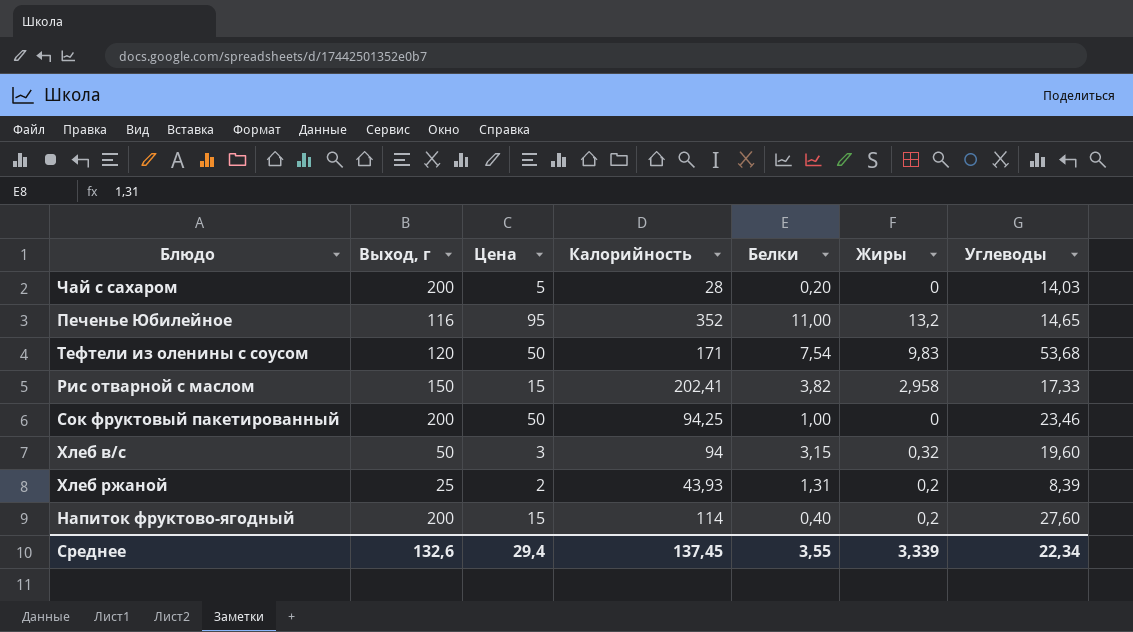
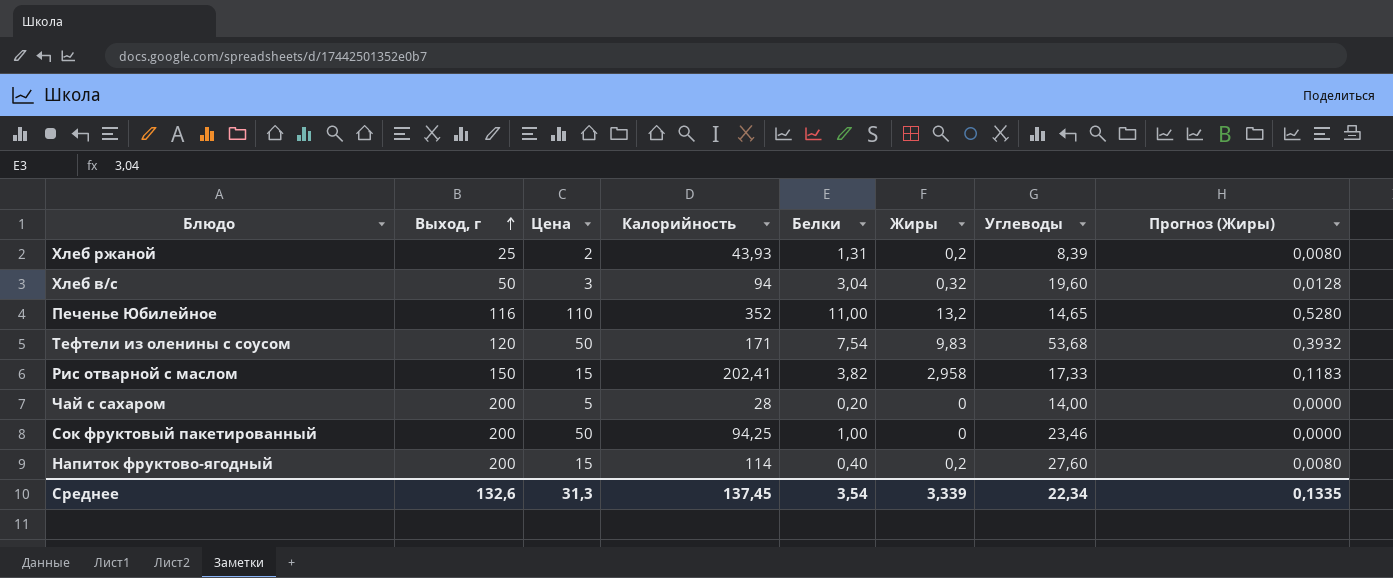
row order: none -> Выход, г ascending
column Прогноз (Жиры) | formula: none -> [Жиры] * 0,04
Хлеб в/с | Белки: 3,15 -> 3,04
Печенье Юбилейное | Цена: 95 -> 110
Чай с сахаром | Углеводы: 14,03 -> 14,00
Среднее | Цена: 29,4 -> 31,3
Среднее | Белки: 3,55 -> 3,54

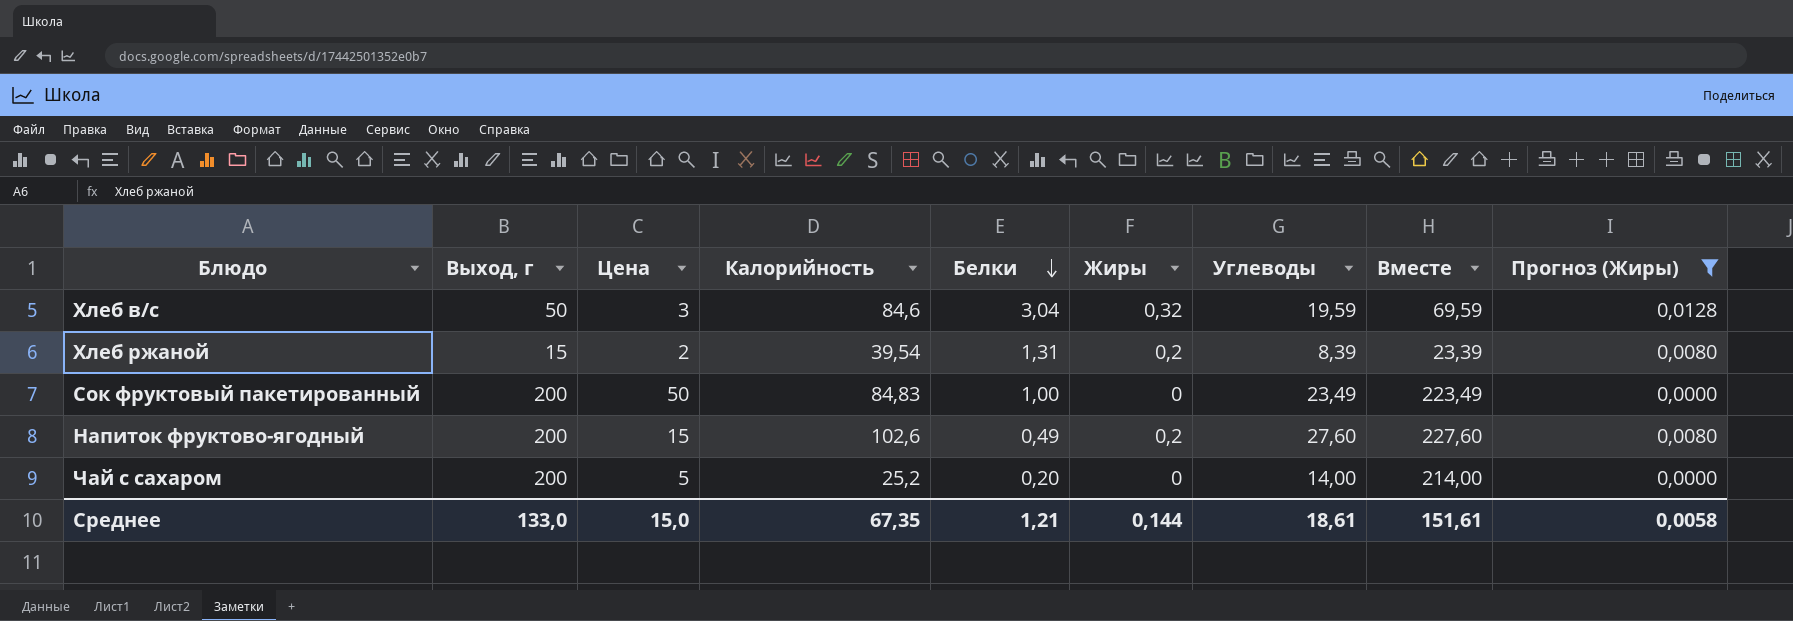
filter: none -> Прогноз (Жиры) <= 0,0128
row order: Выход, г ascending -> Белки descending
column Вместе | formula: none -> [Выход, г] + [Углеводы]
Хлеб в/с | Калорийность: 94 -> 84,6
Хлеб в/с | Углеводы: 19,60 -> 19,59
Хлеб ржаной | Выход, г: 25 -> 15
Хлеб ржаной | Калорийность: 43,93 -> 39,54
Сок фруктовый пакетированный | Калорийность: 94,25 -> 84,83
Сок фруктовый пакетированный | Углеводы: 23,46 -> 23,49
Напиток фруктово-ягодный | Калорийность: 114 -> 102,6
Напиток фруктово-ягодный | Белки: 0,40 -> 0,49
Чай с сахаром | Калорийность: 28 -> 25,2
Среднее | Выход, г: 132,6 -> 133,0
Среднее | Цена: 31,3 -> 15,0
Среднее | Калорийность: 137,45 -> 67,35
Среднее | Белки: 3,54 -> 1,21
Среднее | Жиры: 3,339 -> 0,144
Среднее | Углеводы: 22,34 -> 18,61
Среднее | Прогноз (Жиры): 0,1335 -> 0,0058

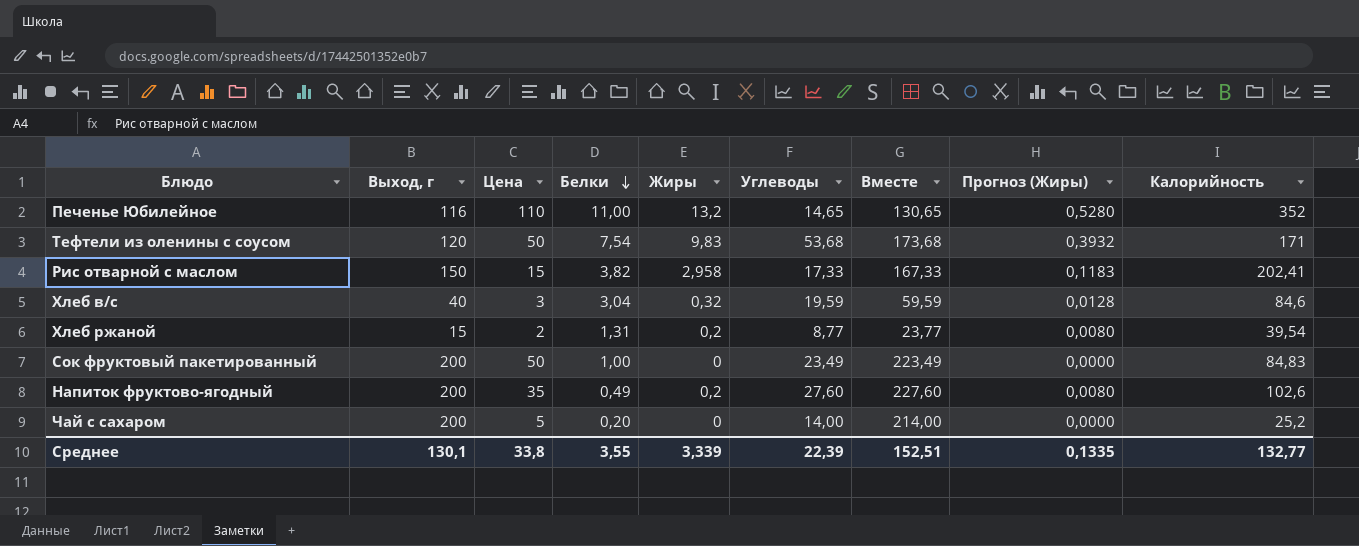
filter: Прогноз (Жиры) <= 0,0128 -> none
column Калорийность | position: 4 -> 9
Хлеб в/с | Выход, г: 50 -> 40
Хлеб в/с | Вместе: 69,59 -> 59,59
Хлеб ржаной | Углеводы: 8,39 -> 8,77
Хлеб ржаной | Вместе: 23,39 -> 23,77
Напиток фруктово-ягодный | Цена: 15 -> 35
Среднее | Выход, г: 133,0 -> 130,1
Среднее | Цена: 15,0 -> 33,8
Среднее | Белки: 1,21 -> 3,55
Среднее | Жиры: 0,144 -> 3,339
Среднее | Углеводы: 18,61 -> 22,39
Среднее | Вместе: 151,61 -> 152,51
Среднее | Прогноз (Жиры): 0,0058 -> 0,1335
Среднее | Калорийность: 67,35 -> 132,77

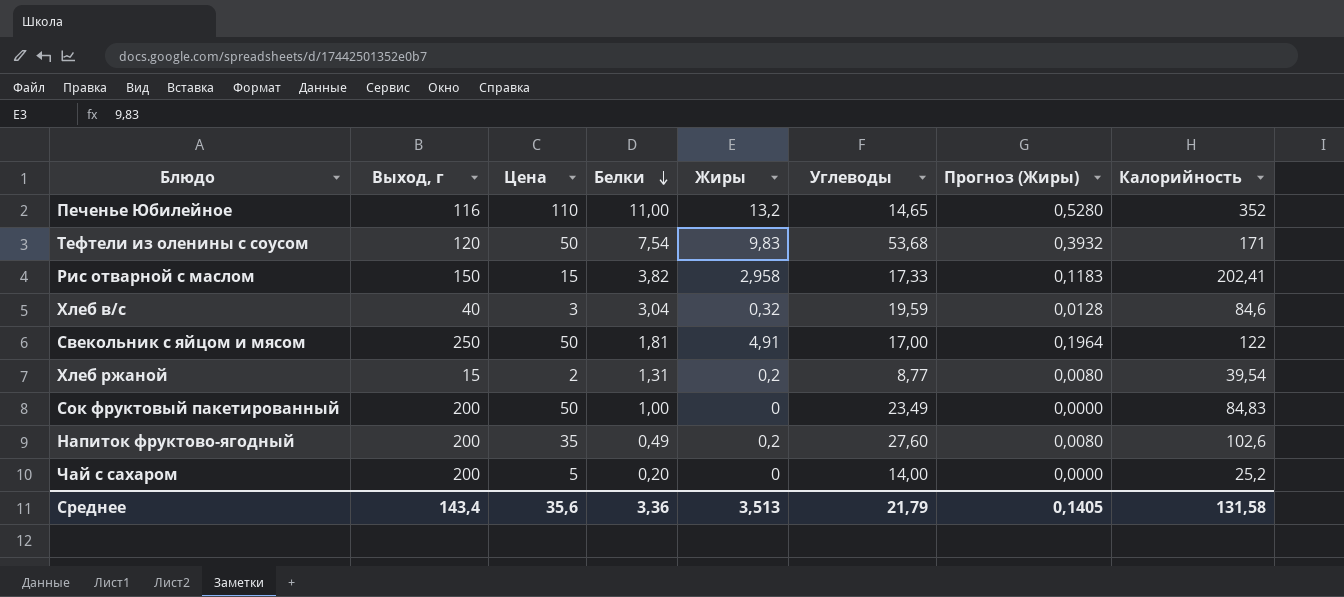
column Вместе | formula: [Выход, г] + [Углеводы] -> none
row Свекольник с яйцом и мясом: none -> 250 | 50 | 1,81 | 4,91 | 17,00 | 0,1964 | 122
Среднее | Выход, г: 130,1 -> 143,4
Среднее | Цена: 33,8 -> 35,6
Среднее | Белки: 3,55 -> 3,36
Среднее | Жиры: 3,339 -> 3,513
Среднее | Углеводы: 22,39 -> 21,79
Среднее | Прогноз (Жиры): 0,1335 -> 0,1405
Среднее | Калорийность: 132,77 -> 131,58

